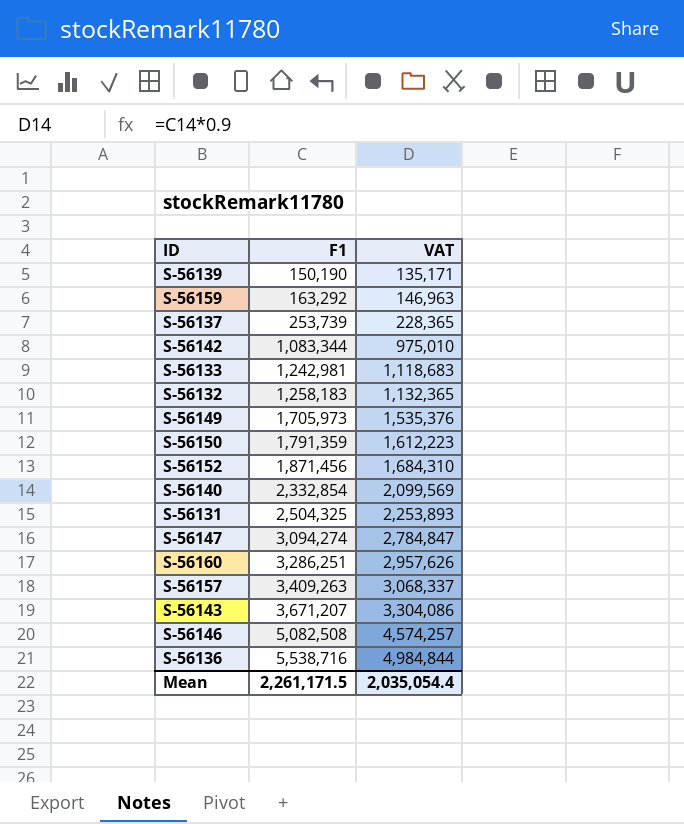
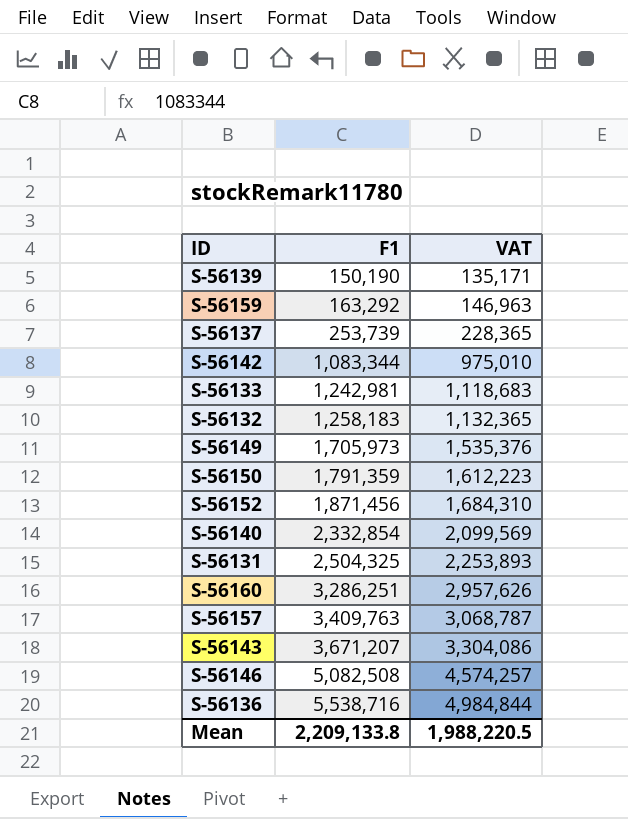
row S-56147: 3,094,274 | 2,784,847 -> none
S-56157 | F1: 3,409,263 -> 3,409,763
S-56157 | VAT: 3,068,337 -> 3,068,787
Mean | F1: 2,261,171.5 -> 2,209,133.8
Mean | VAT: 2,035,054.4 -> 1,988,220.5

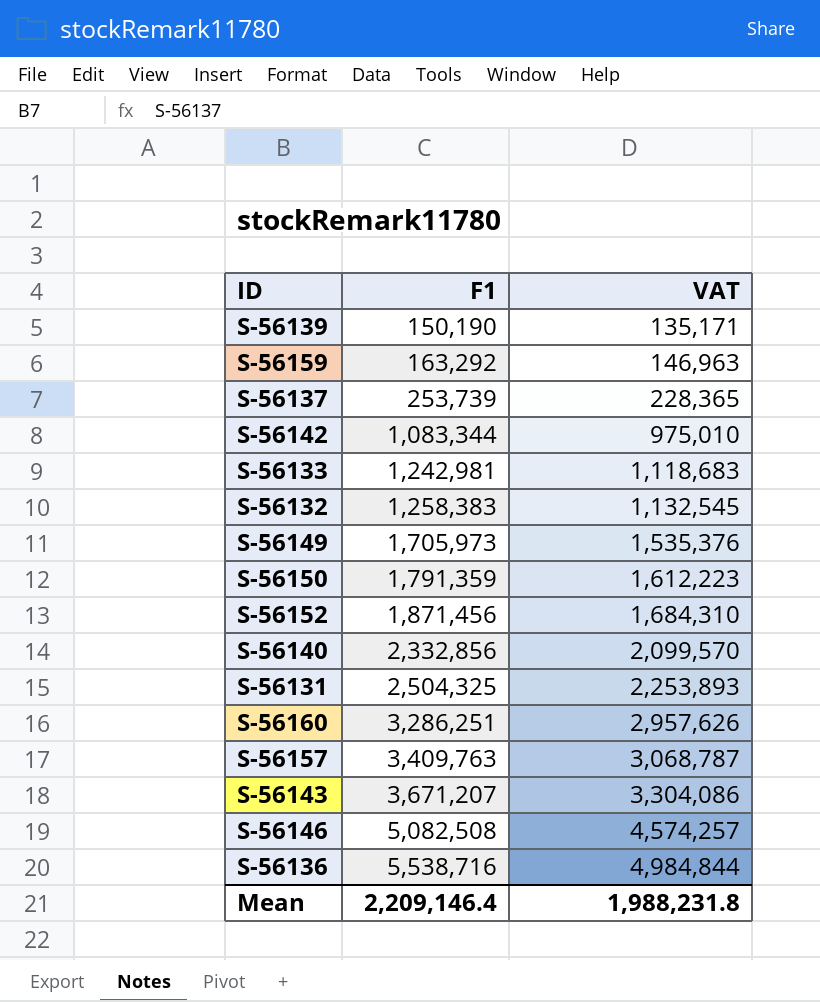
S-56132 | F1: 1,258,183 -> 1,258,383
S-56132 | VAT: 1,132,365 -> 1,132,545
S-56140 | F1: 2,332,854 -> 2,332,856
S-56140 | VAT: 2,099,569 -> 2,099,570
Mean | F1: 2,209,133.8 -> 2,209,146.4
Mean | VAT: 1,988,220.5 -> 1,988,231.8

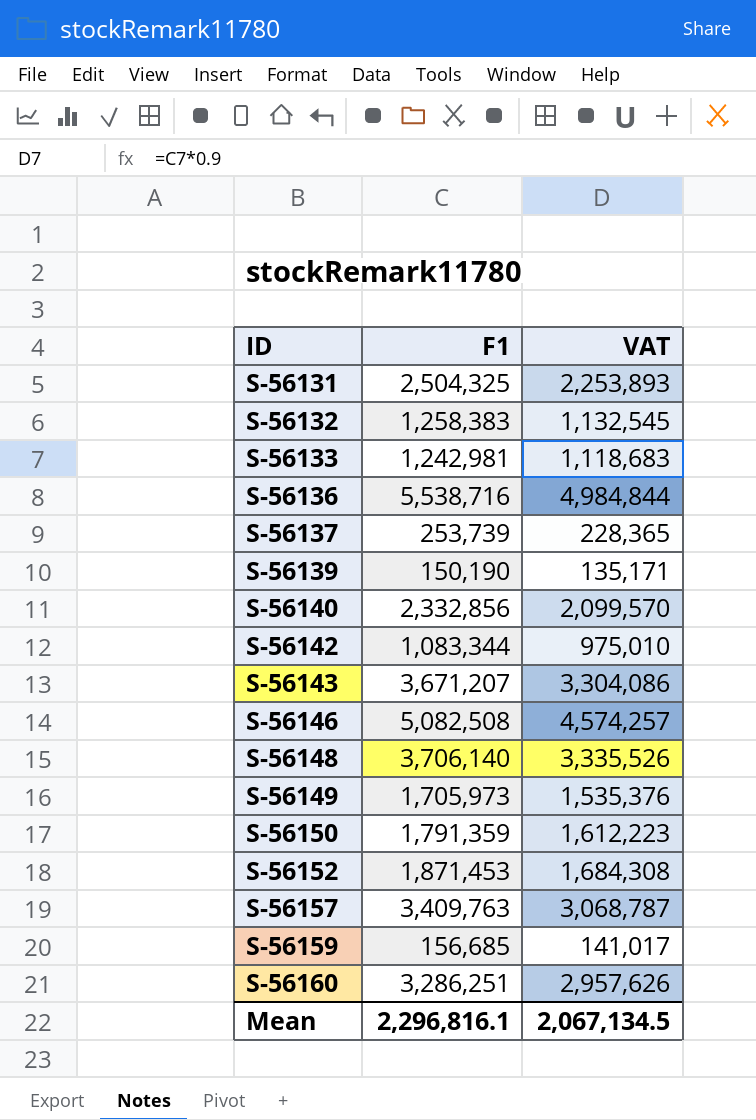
row order: F1 ascending -> ID ascending
row S-56148: none -> 3,706,140 | 3,335,526
S-56152 | F1: 1,871,456 -> 1,871,453
S-56152 | VAT: 1,684,310 -> 1,684,308
S-56159 | F1: 163,292 -> 156,685
S-56159 | VAT: 146,963 -> 141,017
Mean | F1: 2,209,146.4 -> 2,296,816.1
Mean | VAT: 1,988,231.8 -> 2,067,134.5

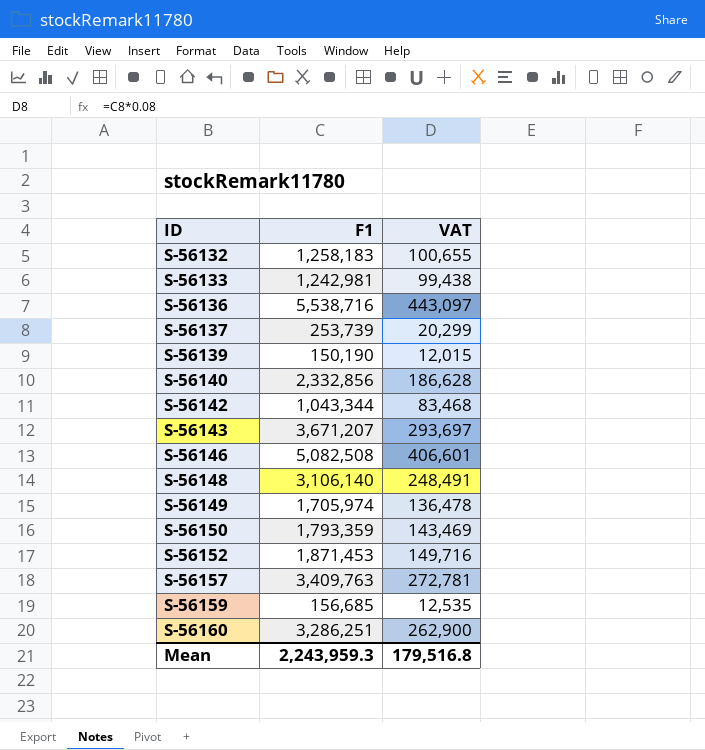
column VAT | formula: [F1] * 0.9 -> [F1] * 0.08
row S-56131: 2,504,325 | 2,253,893 -> none
S-56132 | F1: 1,258,383 -> 1,258,183
S-56142 | F1: 1,083,344 -> 1,043,344
S-56148 | F1: 3,706,140 -> 3,106,140
S-56149 | F1: 1,705,973 -> 1,705,974
S-56150 | F1: 1,791,359 -> 1,793,359
Mean | F1: 2,296,816.1 -> 2,243,959.3
Mean | VAT: 2,067,134.5 -> 179,516.8

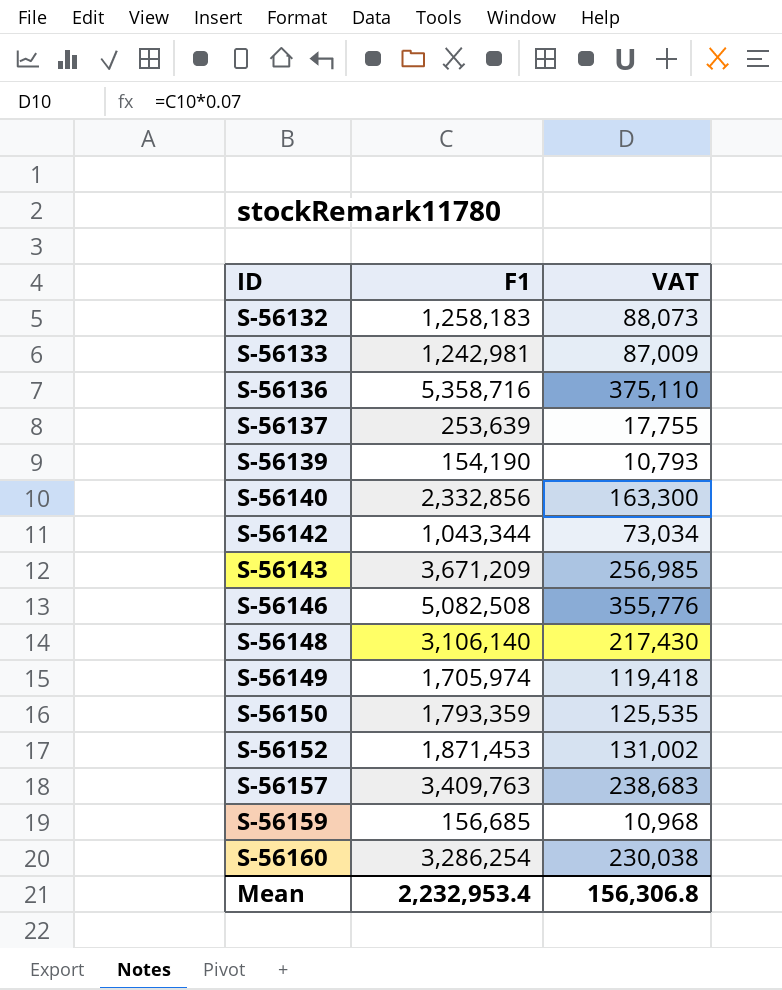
column VAT | formula: [F1] * 0.08 -> [F1] * 0.07
S-56136 | F1: 5,538,716 -> 5,358,716
S-56137 | F1: 253,739 -> 253,639
S-56139 | F1: 150,190 -> 154,190
S-56143 | F1: 3,671,207 -> 3,671,209
S-56160 | F1: 3,286,251 -> 3,286,254
Mean | F1: 2,243,959.3 -> 2,232,953.4
Mean | VAT: 179,516.8 -> 156,306.8

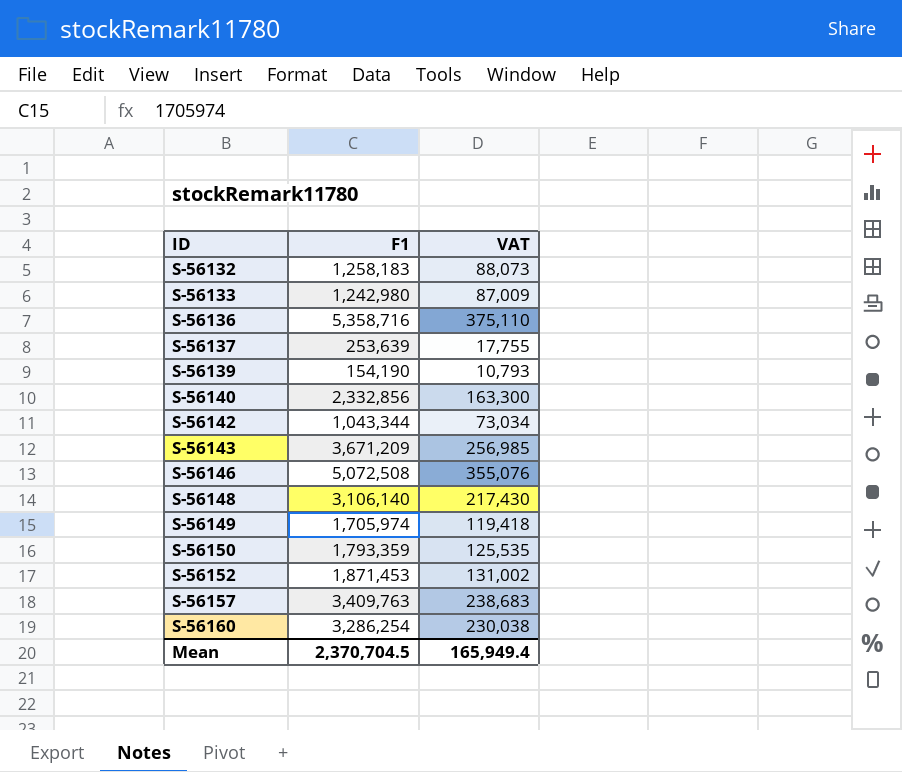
row S-56159: 156,685 | 10,968 -> none
S-56133 | F1: 1,242,981 -> 1,242,980
S-56146 | F1: 5,082,508 -> 5,072,508
S-56146 | VAT: 355,776 -> 355,076
Mean | F1: 2,232,953.4 -> 2,370,704.5
Mean | VAT: 156,306.8 -> 165,949.4

